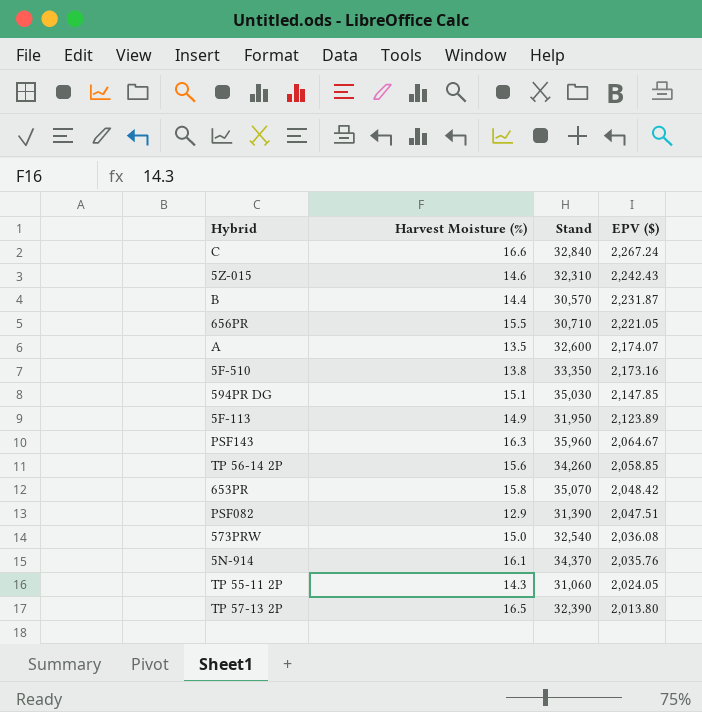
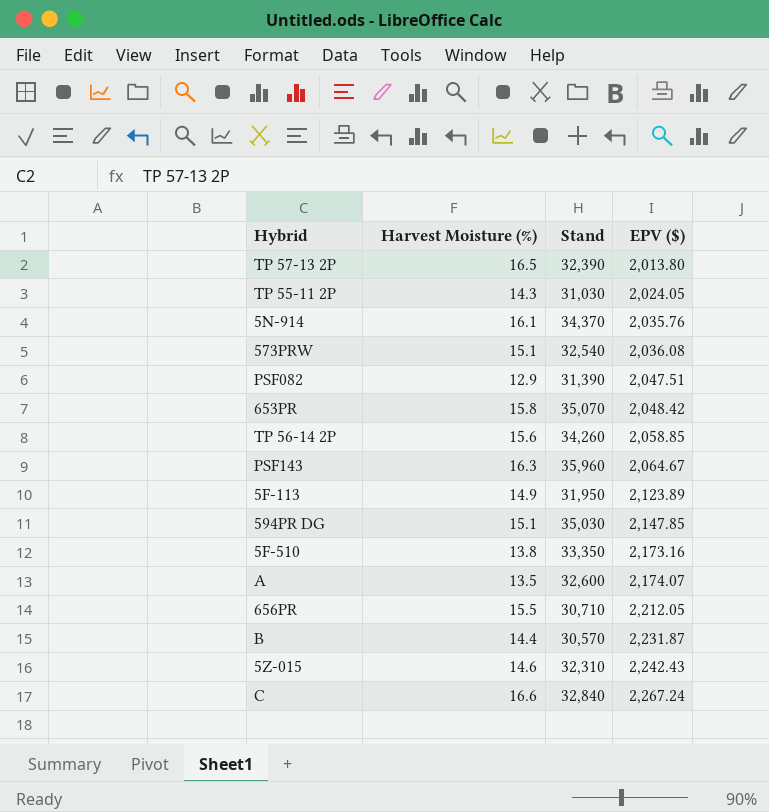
row order: EPV ($) descending -> EPV ($) ascending
TP 55-11 2P | Stand: 31,060 -> 31,030
573PRW | Harvest Moisture (%): 15.0 -> 15.1
656PR | EPV ($): 2,221.05 -> 2,212.05

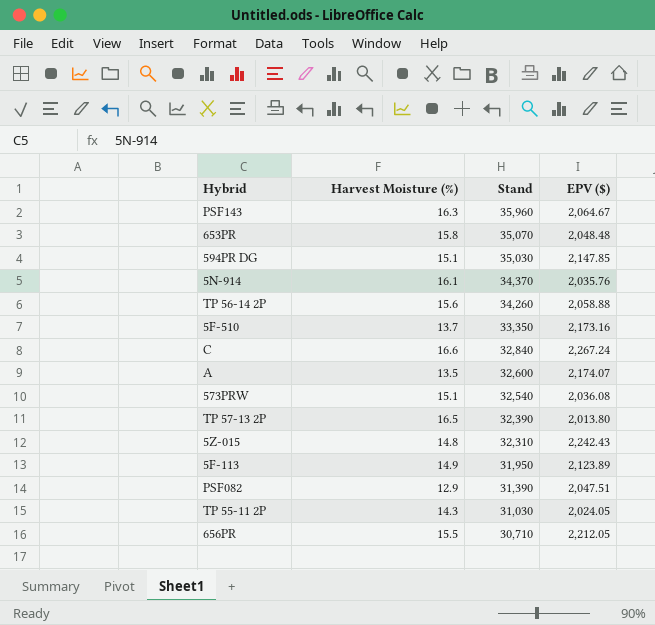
row order: EPV ($) ascending -> Stand descending
row B: 14.4 | 30,570 | 2,231.87 -> none
653PR | EPV ($): 2,048.42 -> 2,048.48
TP 56-14 2P | EPV ($): 2,058.85 -> 2,058.88
5F-510 | Harvest Moisture (%): 13.8 -> 13.7
5Z-015 | Harvest Moisture (%): 14.6 -> 14.8

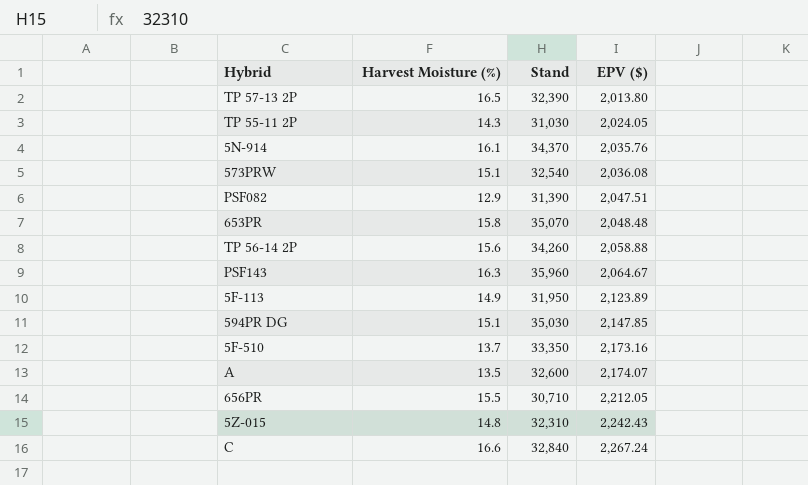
row order: Stand descending -> EPV ($) ascending

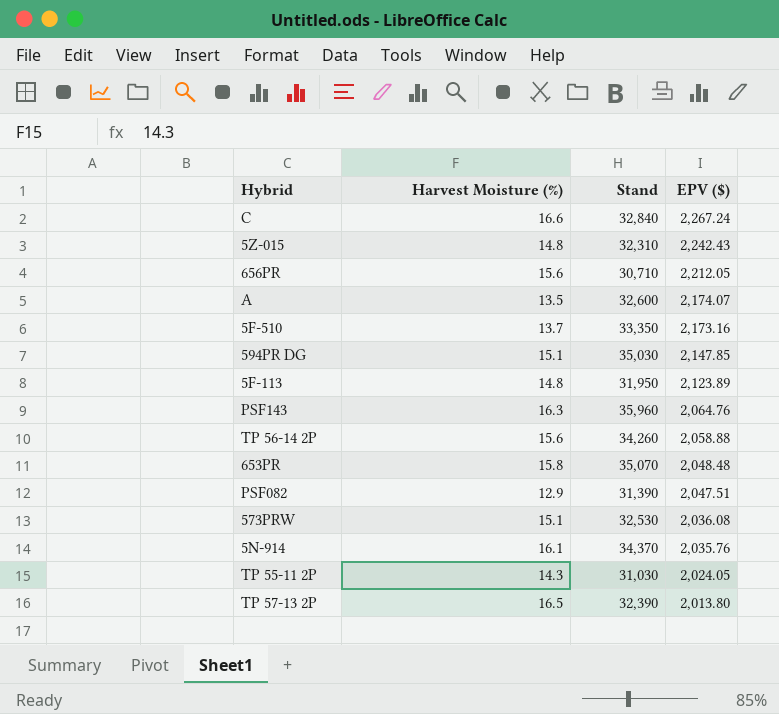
row order: EPV ($) ascending -> EPV ($) descending
656PR | Harvest Moisture (%): 15.5 -> 15.6
5F-113 | Harvest Moisture (%): 14.9 -> 14.8
PSF143 | EPV ($): 2,064.67 -> 2,064.76
573PRW | Stand: 32,540 -> 32,530

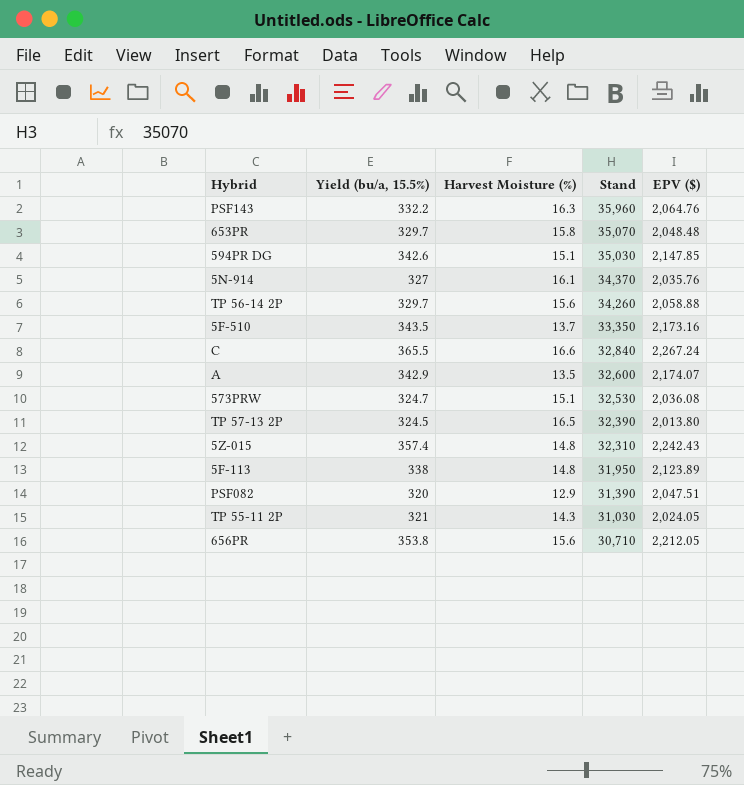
row order: EPV ($) descending -> Stand descending
column Yield (bu/a, 15.5%) | position: none -> 2

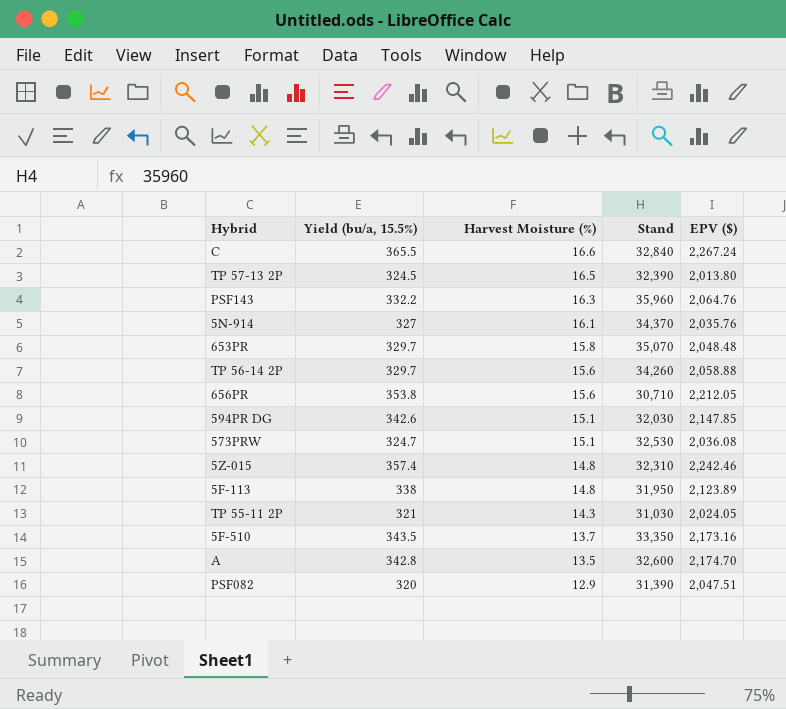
row order: Stand descending -> Harvest Moisture (%) descending
594PR DG | Stand: 35,030 -> 32,030
5Z-015 | EPV ($): 2,242.43 -> 2,242.46
A | Yield (bu/a, 15.5%): 342.9 -> 342.8
A | EPV ($): 2,174.07 -> 2,174.70

